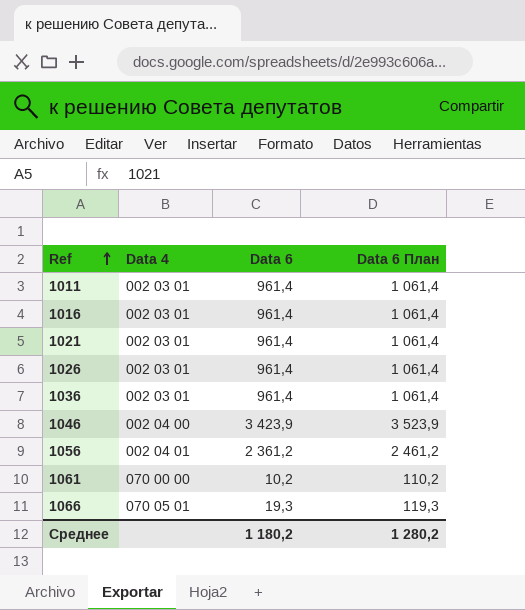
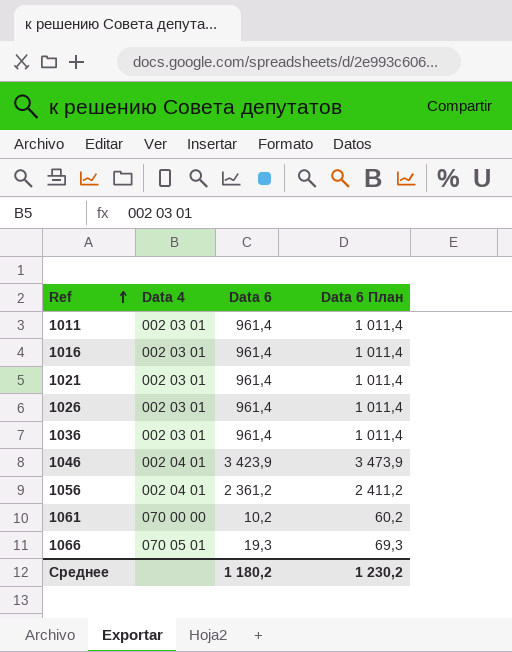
column Data 6 План | formula: [Data 6] + 100 -> [Data 6] + 50
1046 | Data 4: 002 04 00 -> 002 04 01
Среднее | Data 6 План: 1 280,2 -> 1 230,2

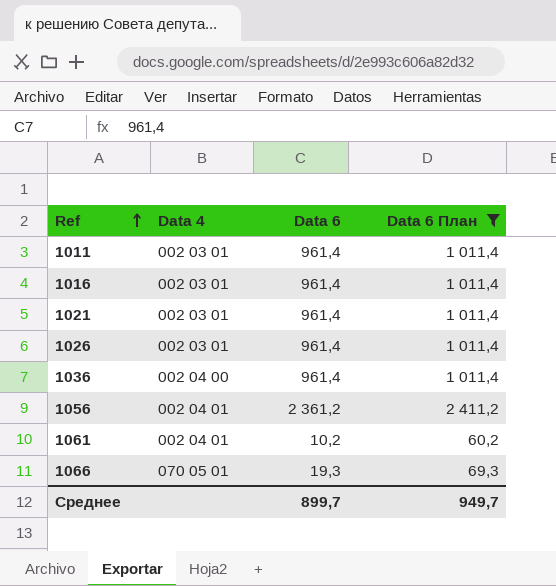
filter: none -> Data 6 План != 3 473,9
1036 | Data 4: 002 03 01 -> 002 04 00
1061 | Data 4: 070 00 00 -> 002 04 01
Среднее | Data 6: 1 180,2 -> 899,7
Среднее | Data 6 План: 1 230,2 -> 949,7

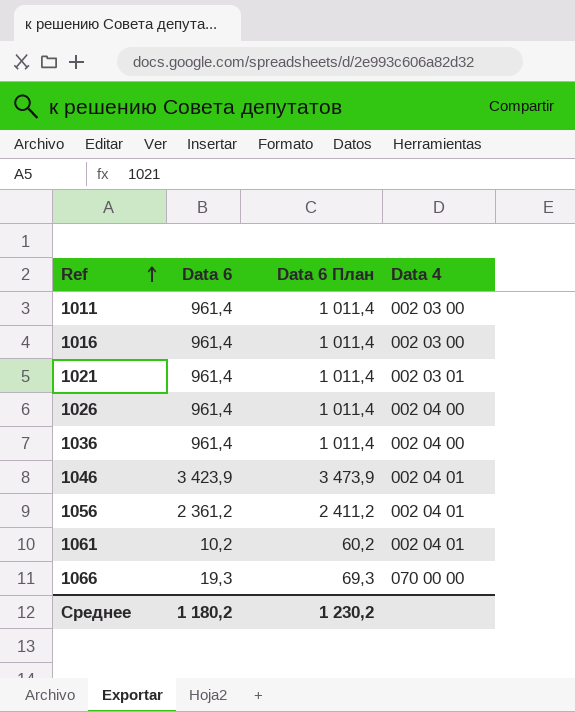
filter: Data 6 План != 3 473,9 -> none
column Data 4 | position: 2 -> 4
1011 | Data 4: 002 03 01 -> 002 03 00
1016 | Data 4: 002 03 01 -> 002 03 00
1026 | Data 4: 002 03 01 -> 002 04 00
1066 | Data 4: 070 05 01 -> 070 00 00
Среднее | Data 6: 899,7 -> 1 180,2
Среднее | Data 6 План: 949,7 -> 1 230,2

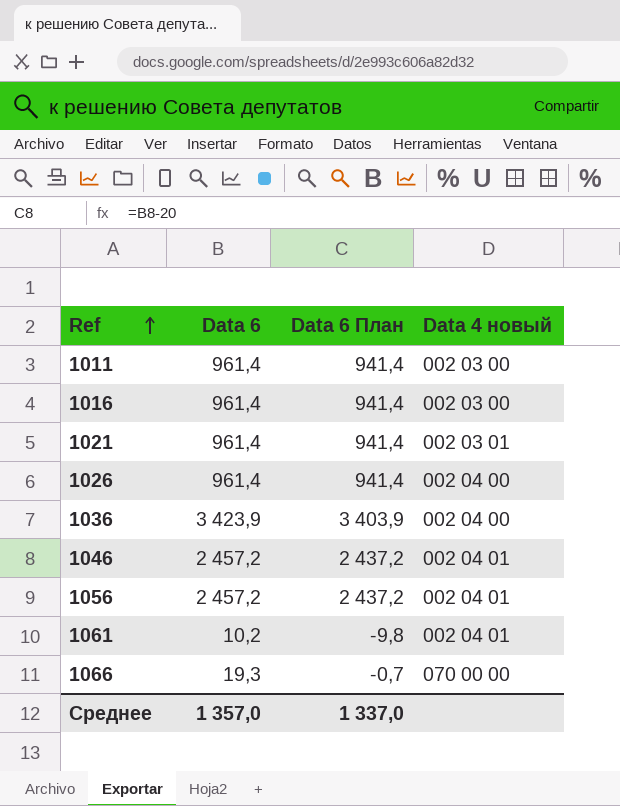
column Data 6 План | formula: [Data 6] + 50 -> [Data 6] - 20
column name: Data 4 -> Data 4 новый
1036 | Data 6: 961,4 -> 3 423,9
1046 | Data 6: 3 423,9 -> 2 457,2
1056 | Data 6: 2 361,2 -> 2 457,2
Среднее | Data 6: 1 180,2 -> 1 357,0
Среднее | Data 6 План: 1 230,2 -> 1 337,0

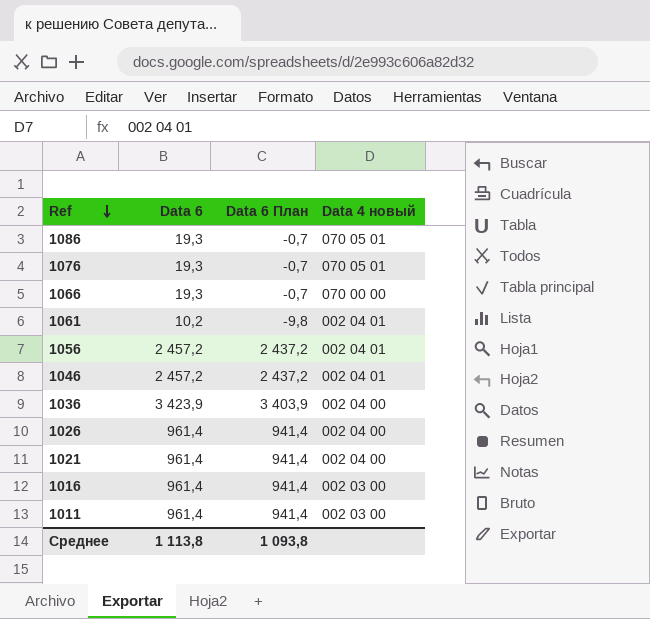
row order: Ref ascending -> Ref descending
row 1086: none -> 19,3 | -0,7 | 070 05 01
row 1076: none -> 19,3 | -0,7 | 070 05 01
1021 | Data 4 новый: 002 03 01 -> 002 04 00
Среднее | Data 6: 1 357,0 -> 1 113,8
Среднее | Data 6 План: 1 337,0 -> 1 093,8

